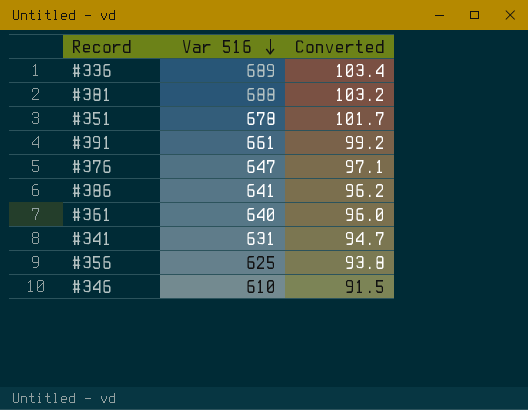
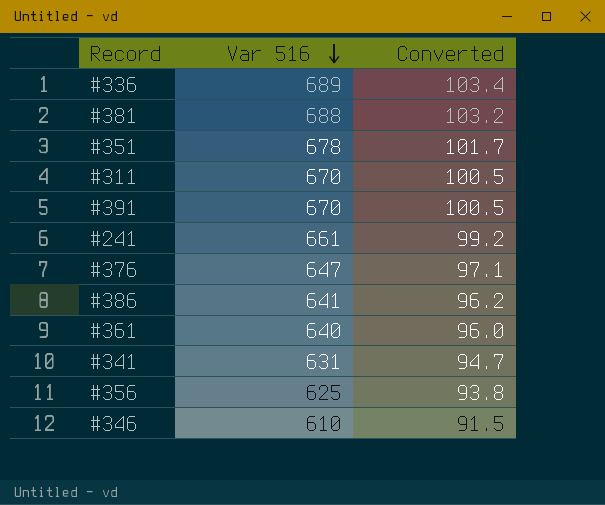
row #311: none -> 670 | 100.5
#391 | Var 516: 661 -> 670
#391 | Converted: 99.2 -> 100.5
row #241: none -> 661 | 99.2

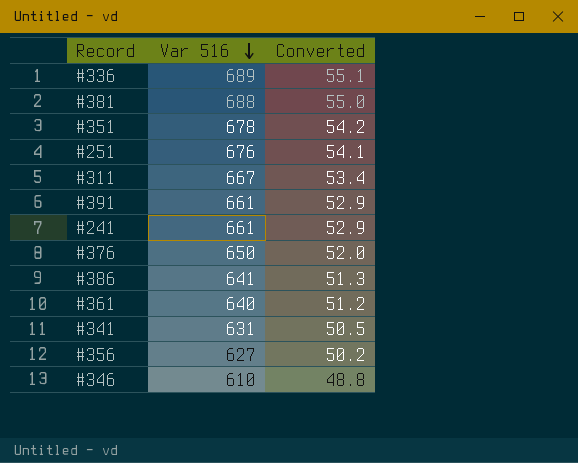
column Converted | formula: [Var 516] * 0.15 -> [Var 516] * 0.08
row #251: none -> 676 | 54.1
#311 | Var 516: 670 -> 667
#391 | Var 516: 670 -> 661
#376 | Var 516: 647 -> 650
#356 | Var 516: 625 -> 627

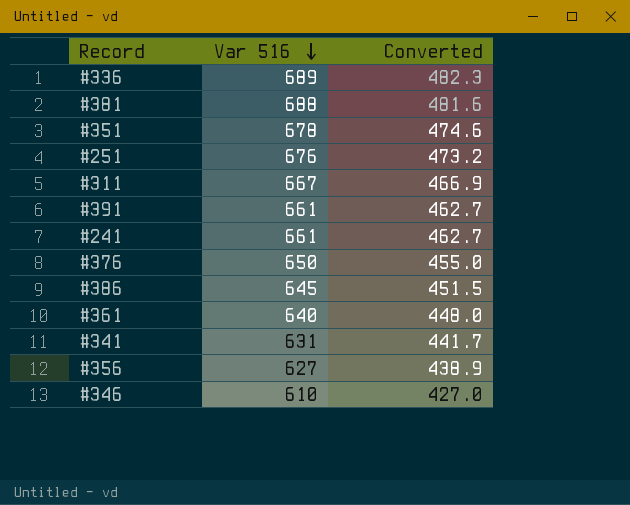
column Converted | formula: [Var 516] * 0.08 -> [Var 516] * 0.7
#386 | Var 516: 641 -> 645

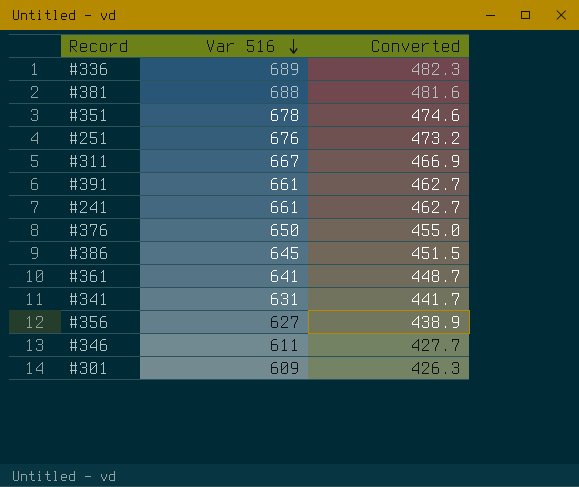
#361 | Var 516: 640 -> 641
#361 | Converted: 448.0 -> 448.7
#346 | Var 516: 610 -> 611
#346 | Converted: 427.0 -> 427.7
row #301: none -> 609 | 426.3

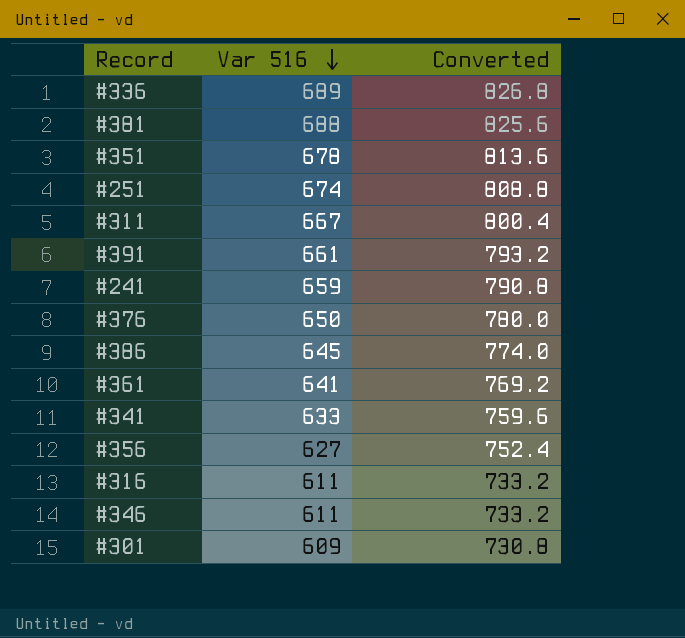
column Converted | formula: [Var 516] * 0.7 -> [Var 516] * 1.2
#251 | Var 516: 676 -> 674
#241 | Var 516: 661 -> 659
#341 | Var 516: 631 -> 633
row #316: none -> 611 | 733.2

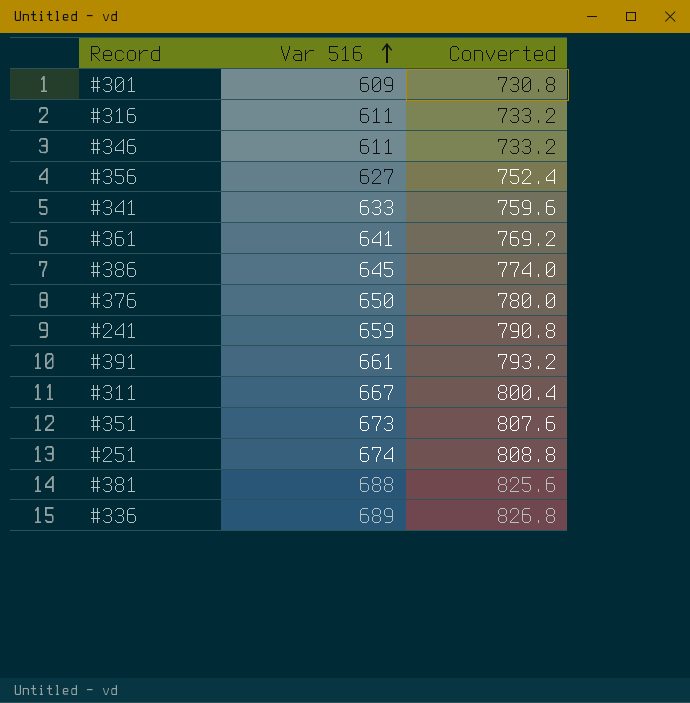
row order: Var 516 descending -> Var 516 ascending
#351 | Var 516: 678 -> 673
#351 | Converted: 813.6 -> 807.6

